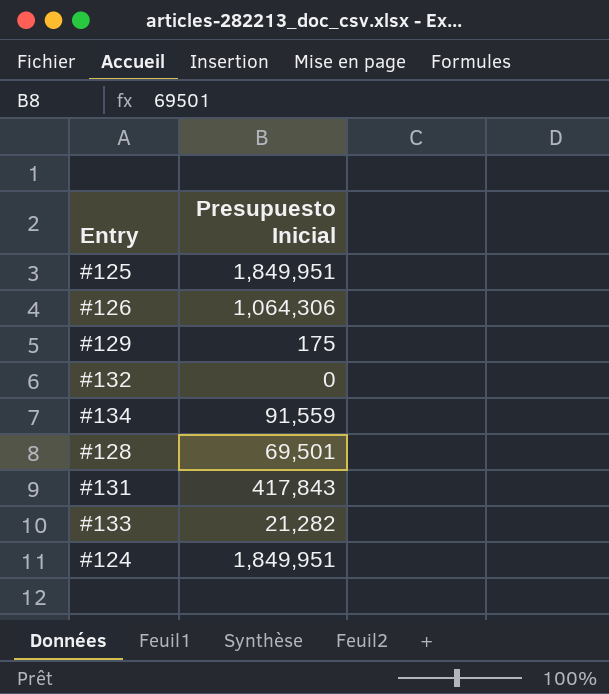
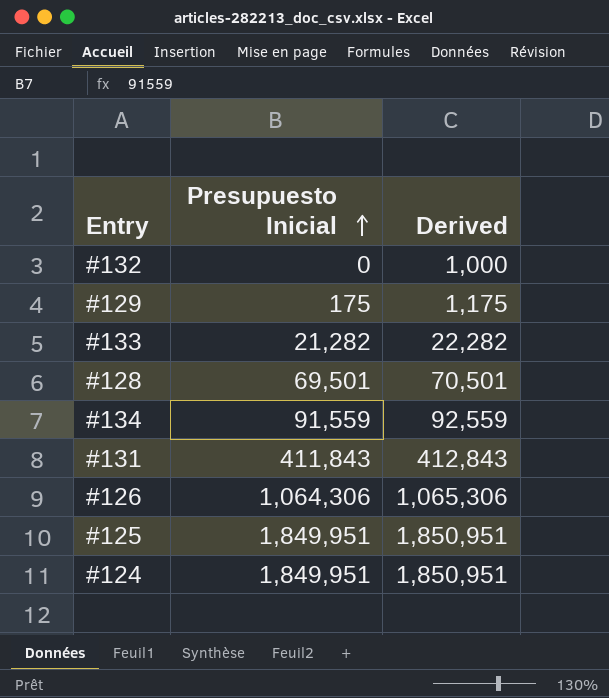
row order: none -> Presupuesto Inicial ascending
column Derived | formula: none -> [Presupuesto Inicial] + 1000
#131 | Presupuesto Inicial: 417,843 -> 411,843

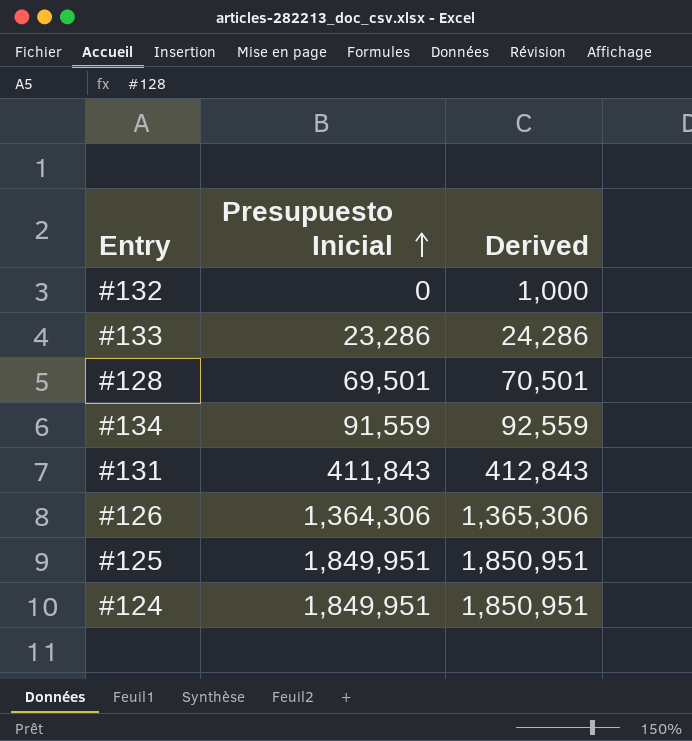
row #129: 175 | 1,175 -> none
#133 | Presupuesto Inicial: 21,282 -> 23,286
#133 | Derived: 22,282 -> 24,286
#126 | Presupuesto Inicial: 1,064,306 -> 1,364,306
#126 | Derived: 1,065,306 -> 1,365,306

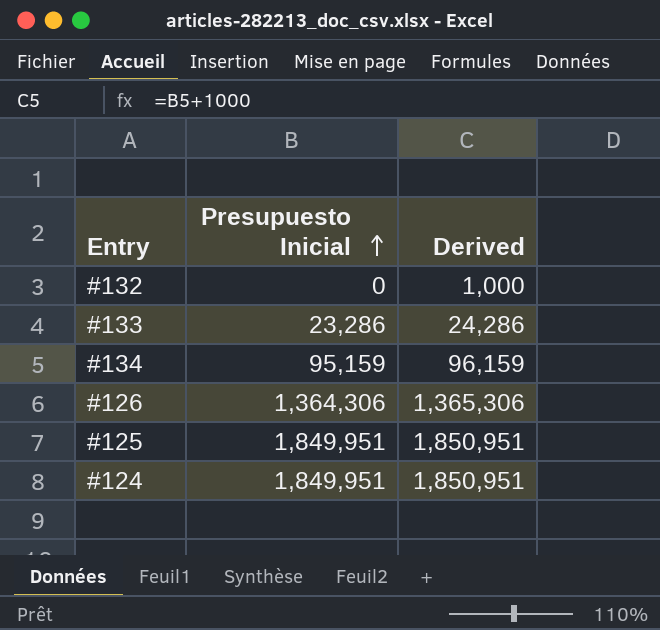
row #128: 69,501 | 70,501 -> none
row #131: 411,843 | 412,843 -> none
#134 | Presupuesto Inicial: 91,559 -> 95,159
#134 | Derived: 92,559 -> 96,159

